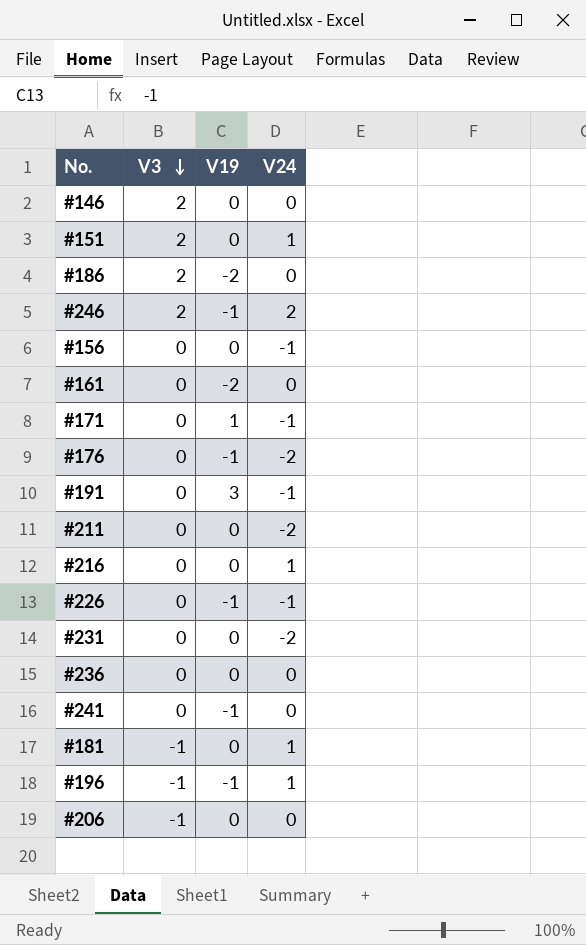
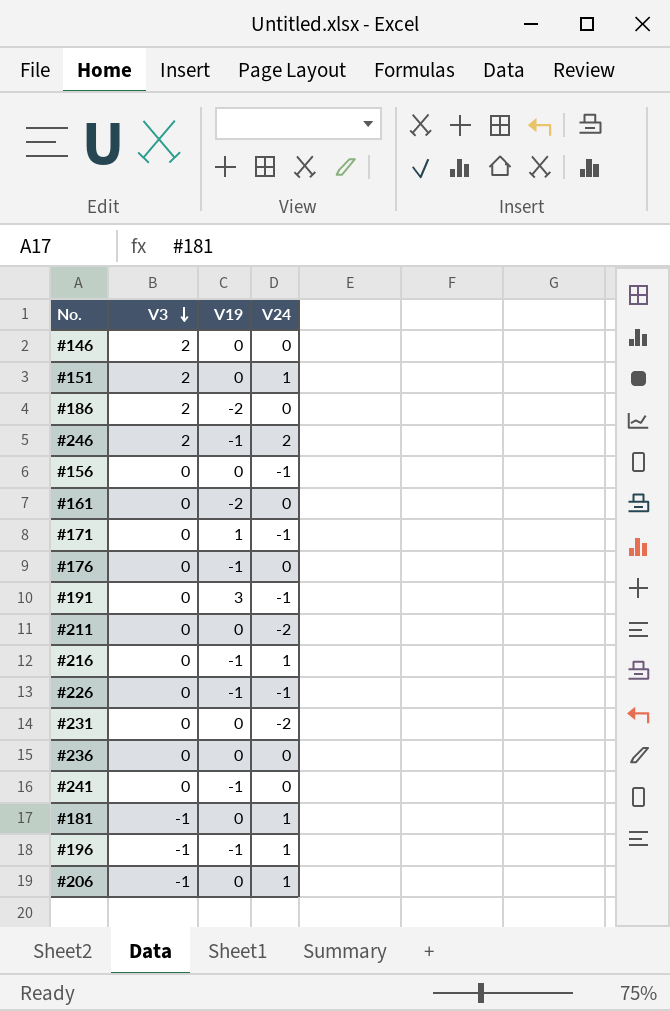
#176 | V24: -2 -> 0
#216 | V19: 0 -> -1
#206 | V24: 0 -> 1

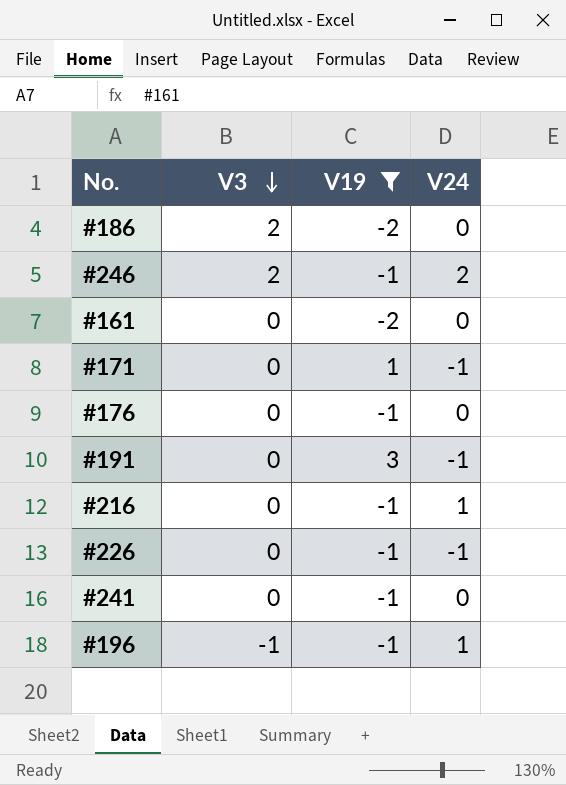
filter: none -> V19 != 0

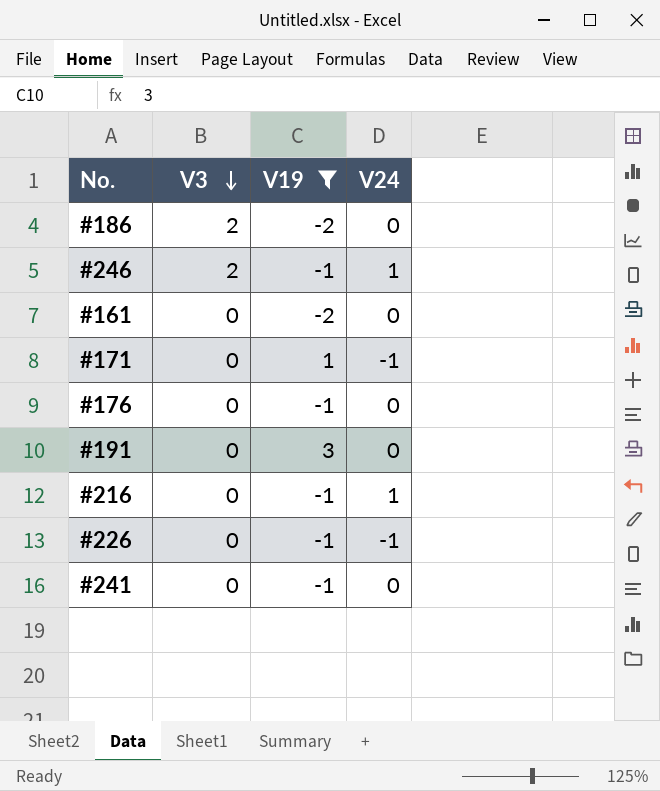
row #196: -1 | -1 | 1 -> none
#246 | V24: 2 -> 1
#191 | V24: -1 -> 0

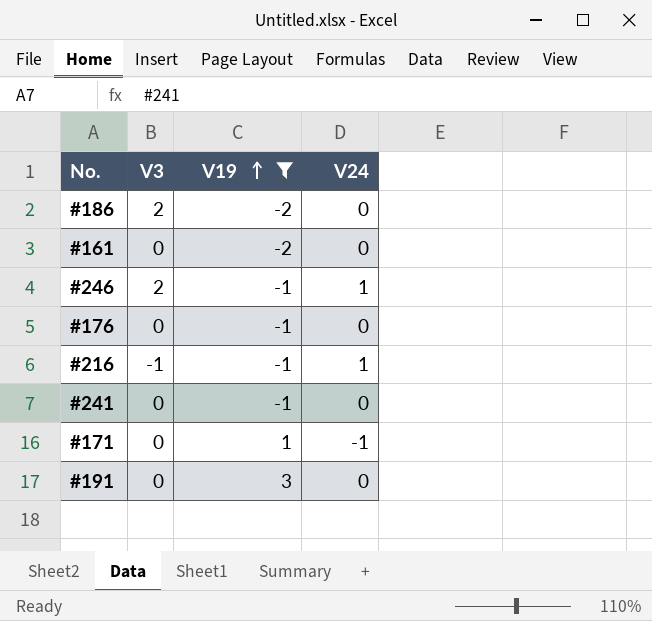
row order: V3 descending -> V19 ascending
row #226: 0 | -1 | -1 -> none
#216 | V3: 0 -> -1

